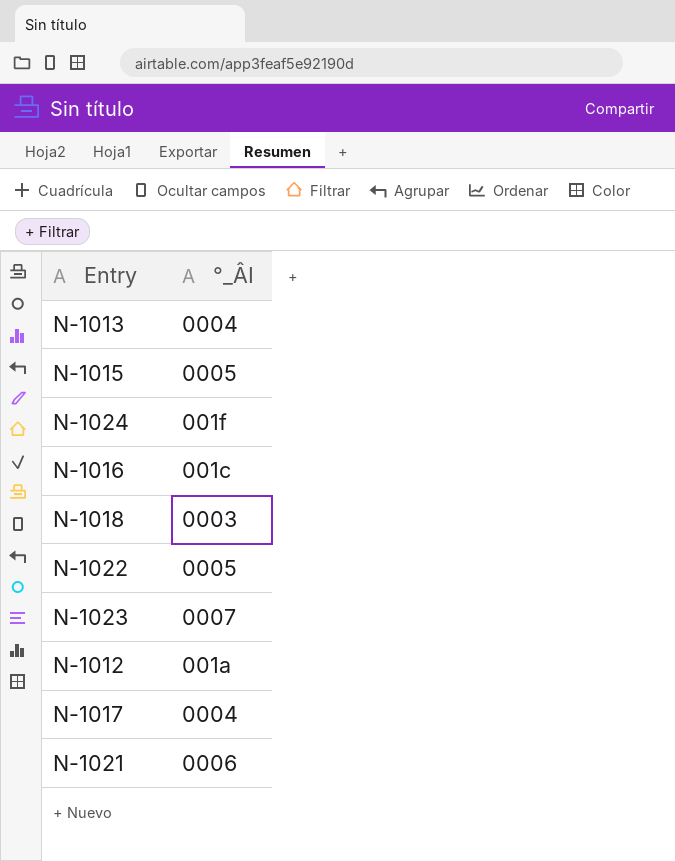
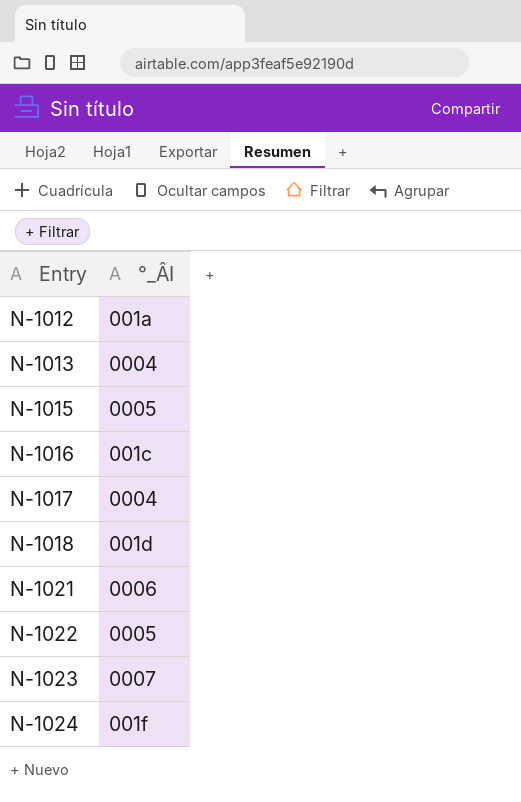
row order: none -> Entry ascending
N-1018 | °_ÂI: 0003 -> 001d

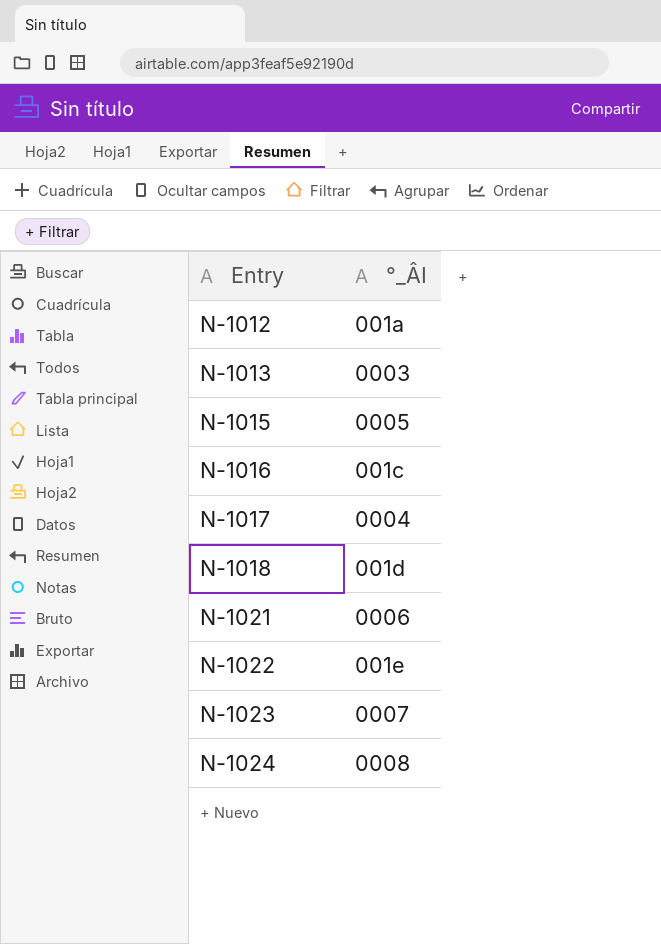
N-1013 | °_ÂI: 0004 -> 0003
N-1022 | °_ÂI: 0005 -> 001e
N-1024 | °_ÂI: 001f -> 0008

